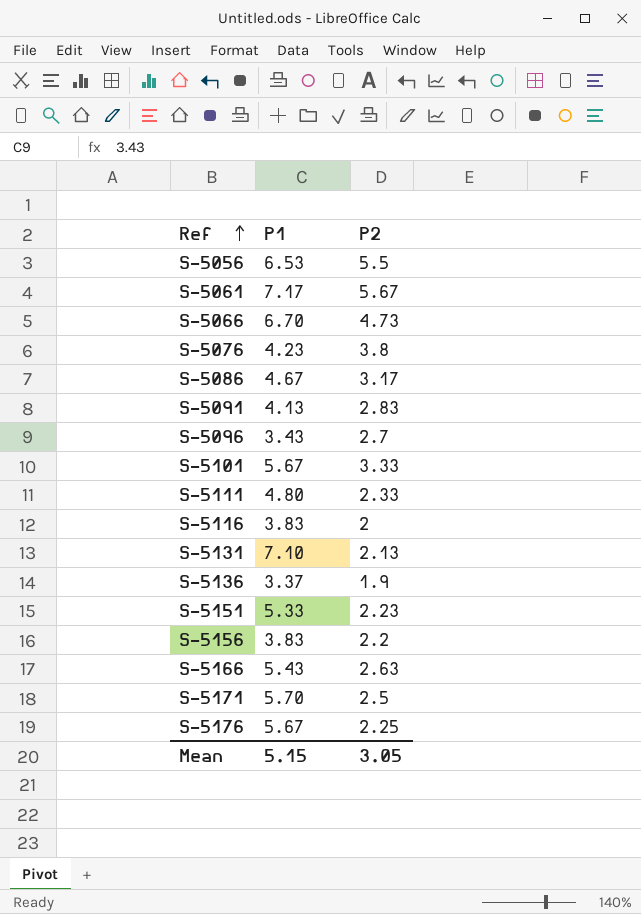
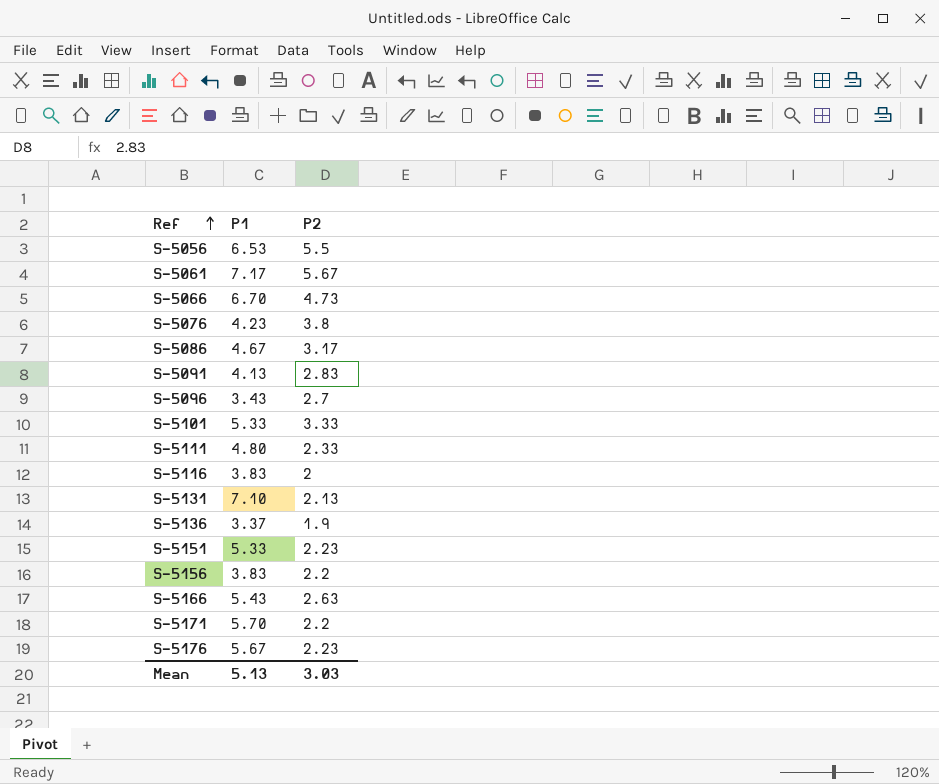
S-5101 | P1: 5.67 -> 5.33
S-5171 | P2: 2.5 -> 2.2
S-5176 | P2: 2.25 -> 2.23
Mean | P1: 5.15 -> 5.13
Mean | P2: 3.05 -> 3.03

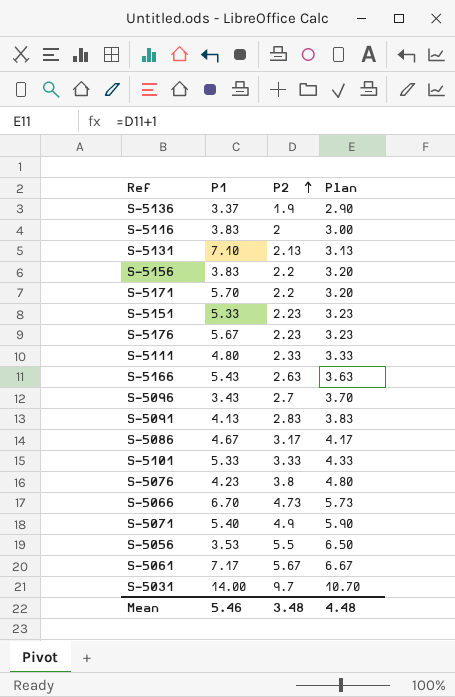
row order: Ref ascending -> P2 ascending
column Plan | formula: none -> [P2] + 1
row S-5071: none -> 5.40 | 4.9 | 5.90
S-5056 | P1: 6.53 -> 3.53
row S-5031: none -> 14.00 | 9.7 | 10.70
Mean | P1: 5.13 -> 5.46
Mean | P2: 3.03 -> 3.48

